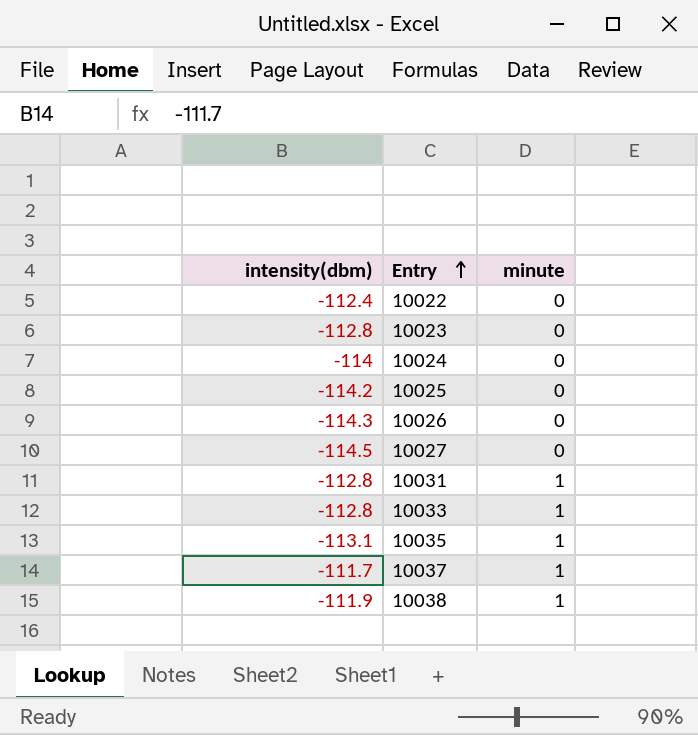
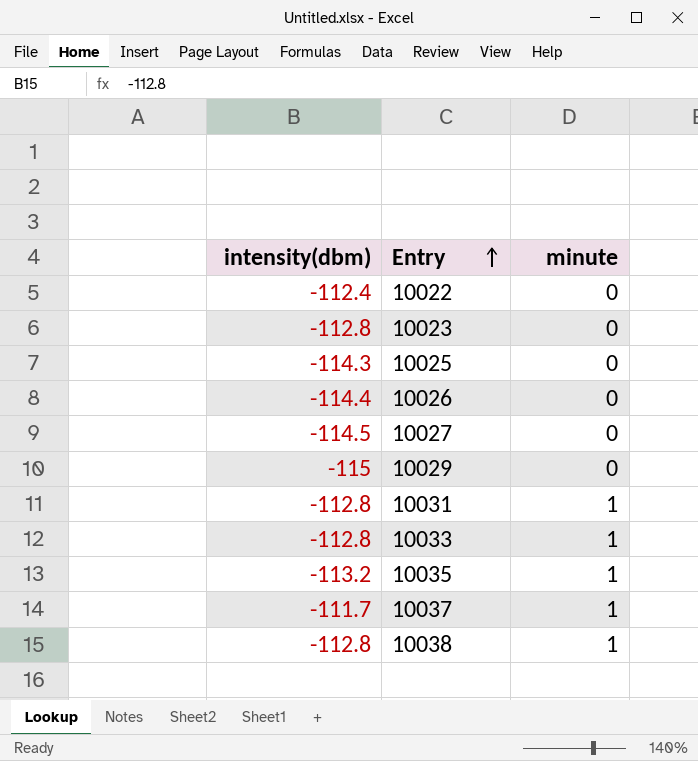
row 10024: -114 | 0 -> none
10025 | intensity(dbm): -114.2 -> -114.3
10026 | intensity(dbm): -114.3 -> -114.4
row 10029: none -> -115 | 0
10035 | intensity(dbm): -113.1 -> -113.2
10038 | intensity(dbm): -111.9 -> -112.8

